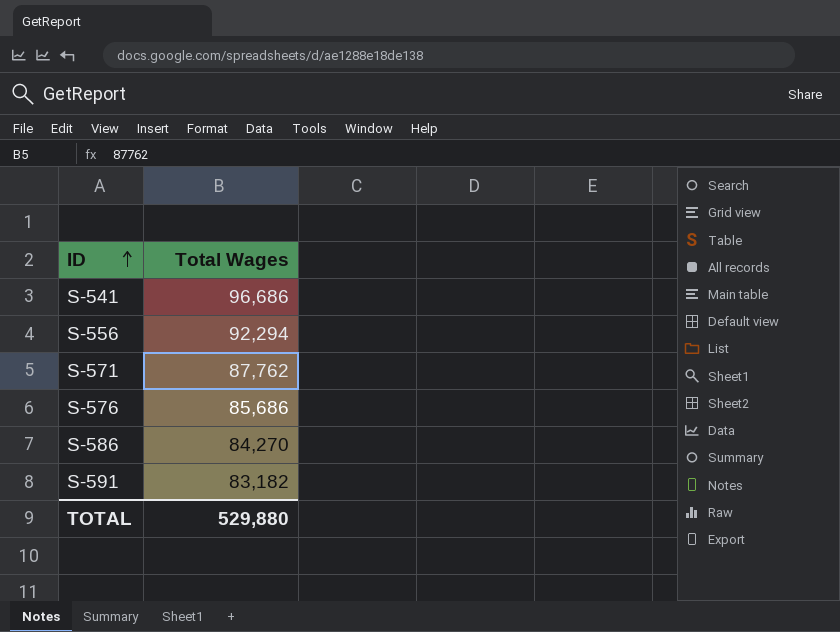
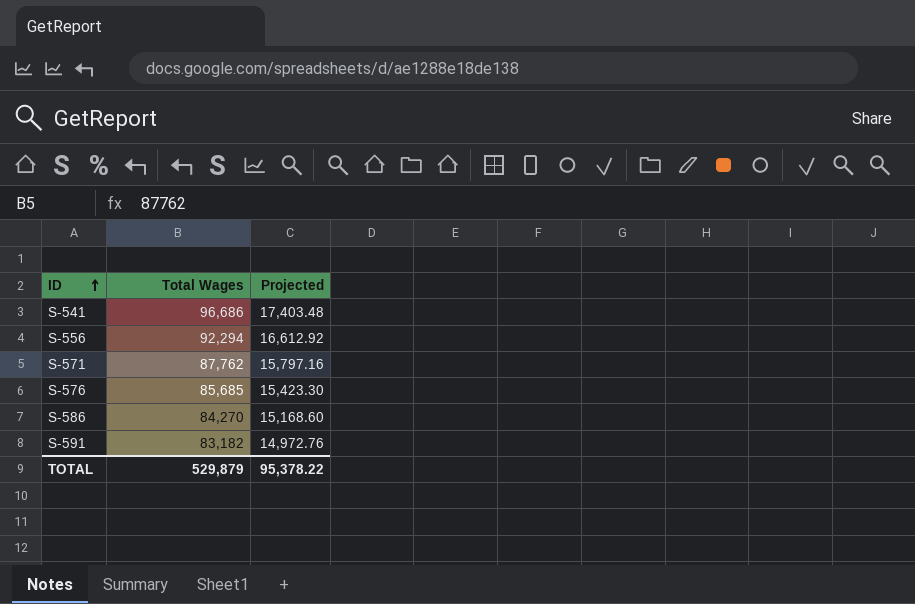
column Projected | formula: none -> [Total Wages] * 0.18
S-576 | Total Wages: 85,686 -> 85,685
TOTAL | Total Wages: 529,880 -> 529,879

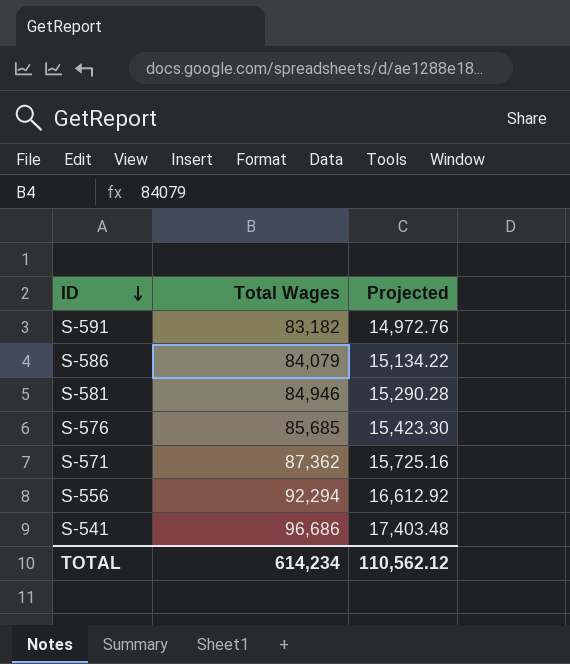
row order: ID ascending -> ID descending
S-586 | Total Wages: 84,270 -> 84,079
S-586 | Projected: 15,168.60 -> 15,134.22
row S-581: none -> 84,946 | 15,290.28
S-571 | Total Wages: 87,762 -> 87,362
S-571 | Projected: 15,797.16 -> 15,725.16
TOTAL | Total Wages: 529,879 -> 614,234
TOTAL | Projected: 95,378.22 -> 110,562.12

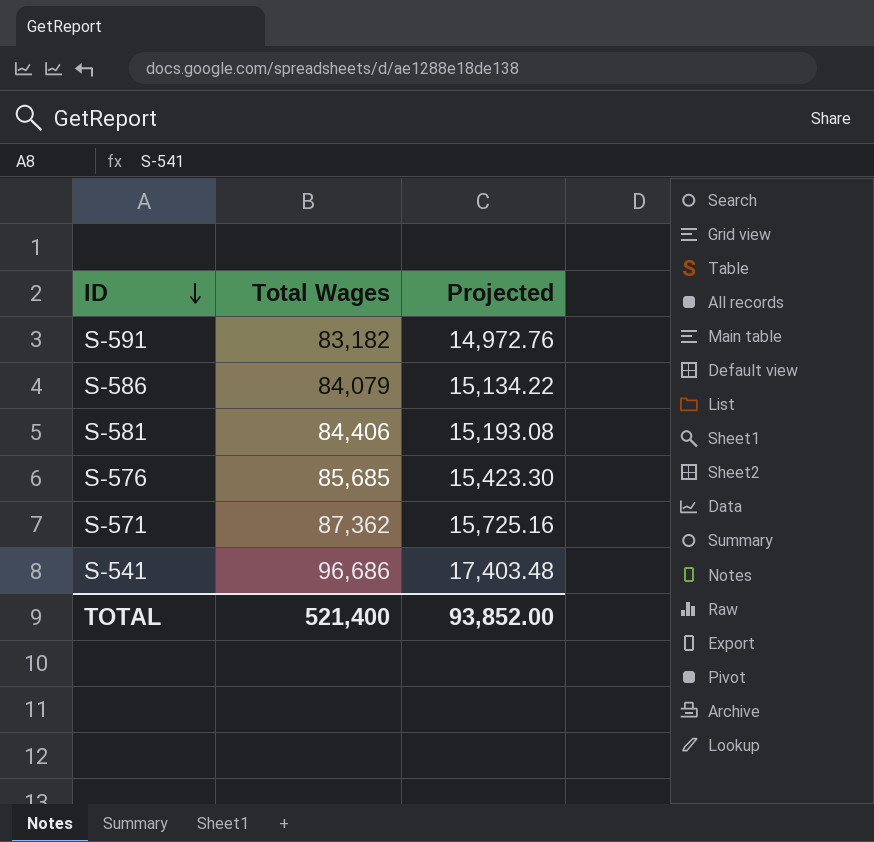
row S-556: 92,294 | 16,612.92 -> none
S-581 | Total Wages: 84,946 -> 84,406
S-581 | Projected: 15,290.28 -> 15,193.08
TOTAL | Total Wages: 614,234 -> 521,400
TOTAL | Projected: 110,562.12 -> 93,852.00

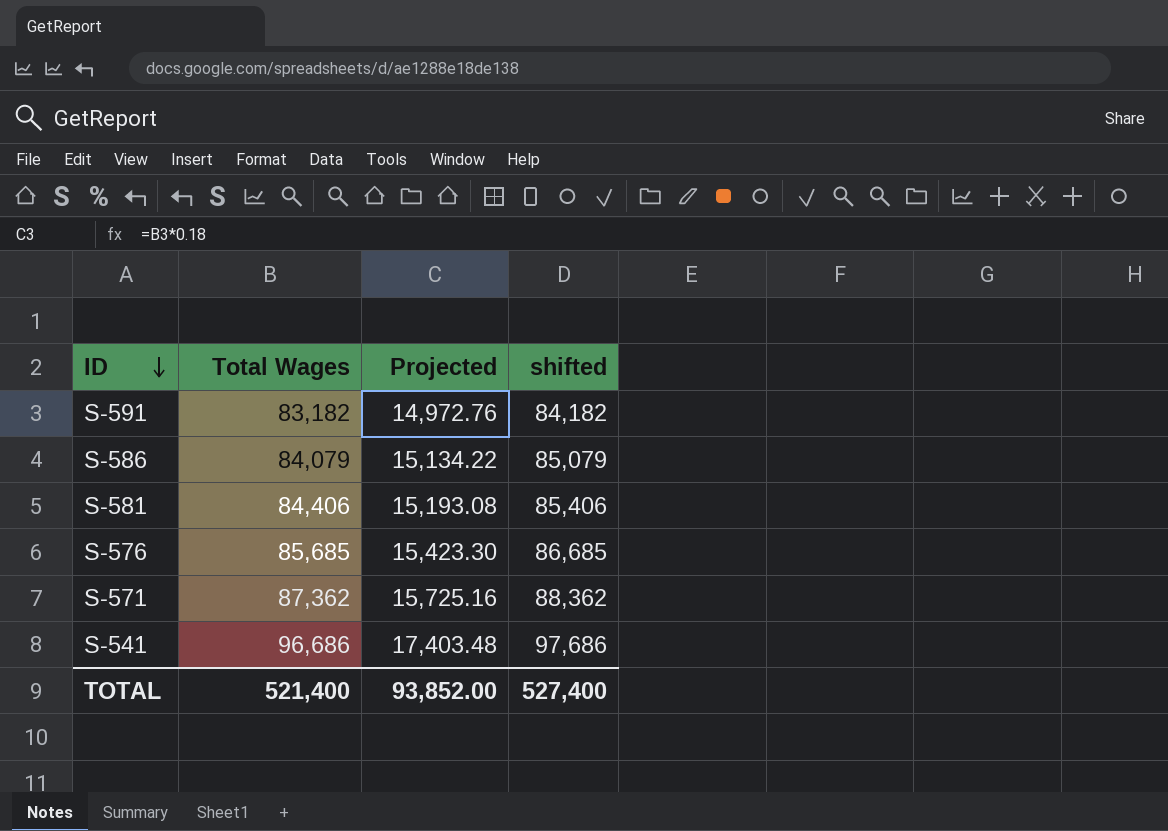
column shifted | formula: none -> [Total Wages] + 1000

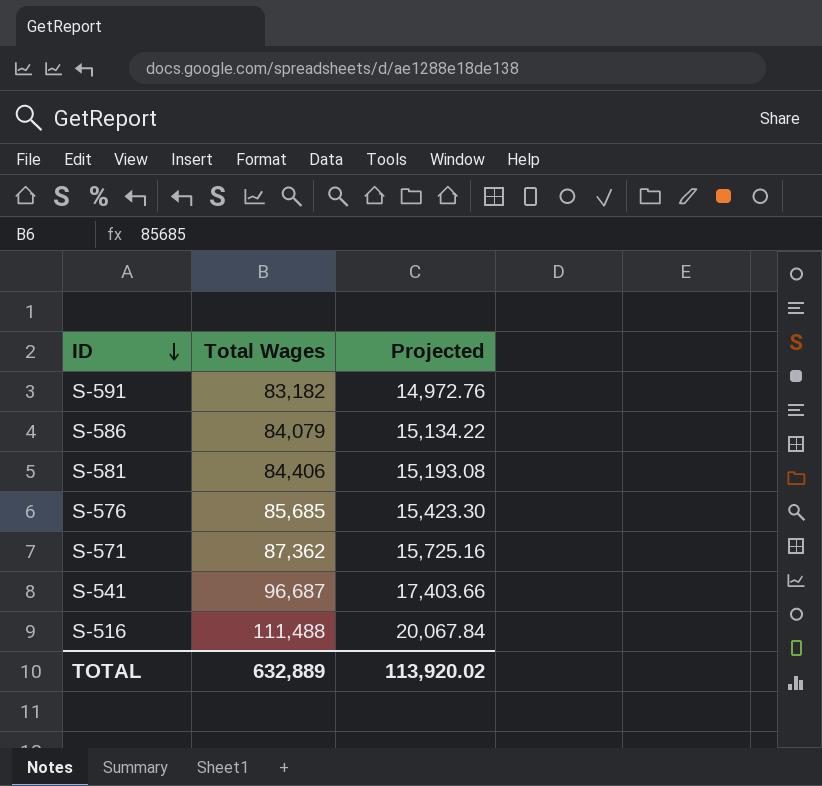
column shifted | formula: [Total Wages] + 1000 -> none
S-541 | Total Wages: 96,686 -> 96,687
S-541 | Projected: 17,403.48 -> 17,403.66
row S-516: none -> 111,488 | 20,067.84
TOTAL | Total Wages: 521,400 -> 632,889
TOTAL | Projected: 93,852.00 -> 113,920.02

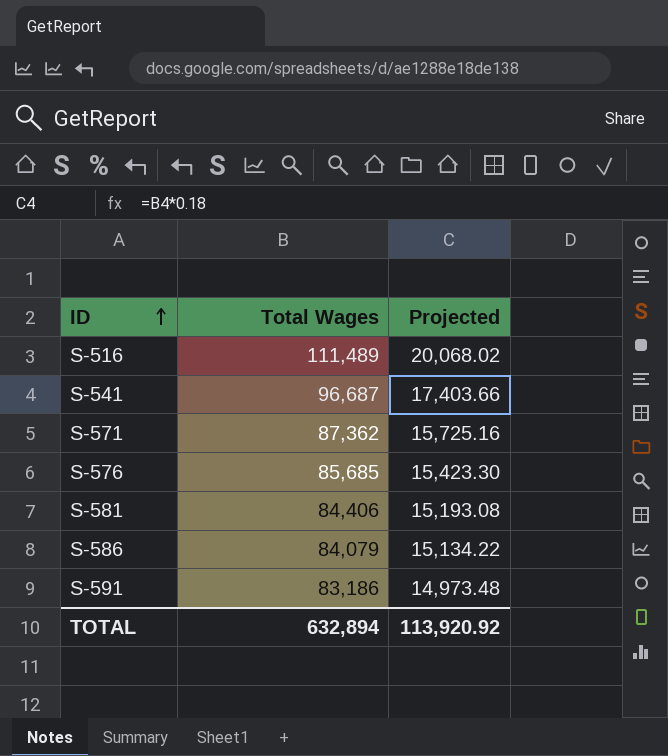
row order: ID descending -> ID ascending
S-516 | Total Wages: 111,488 -> 111,489
S-516 | Projected: 20,067.84 -> 20,068.02
S-591 | Total Wages: 83,182 -> 83,186
S-591 | Projected: 14,972.76 -> 14,973.48
TOTAL | Total Wages: 632,889 -> 632,894
TOTAL | Projected: 113,920.02 -> 113,920.92

